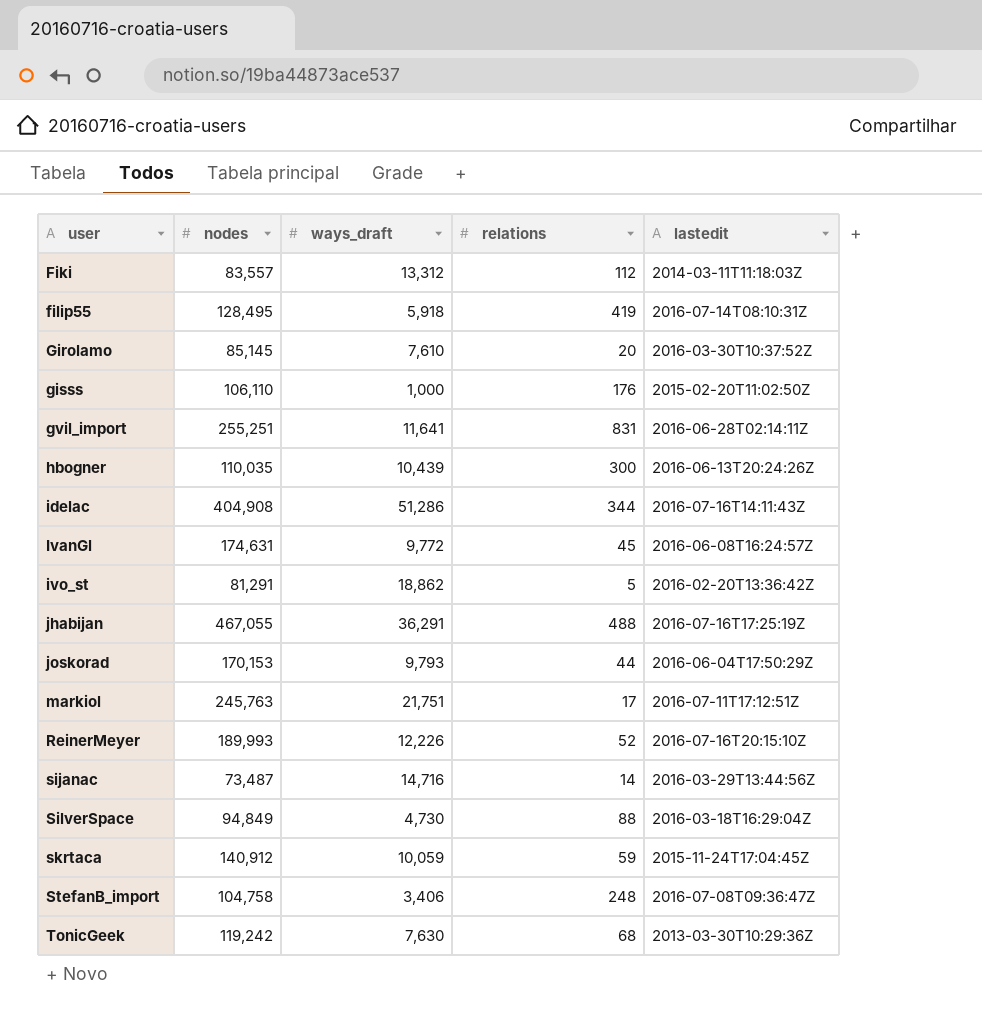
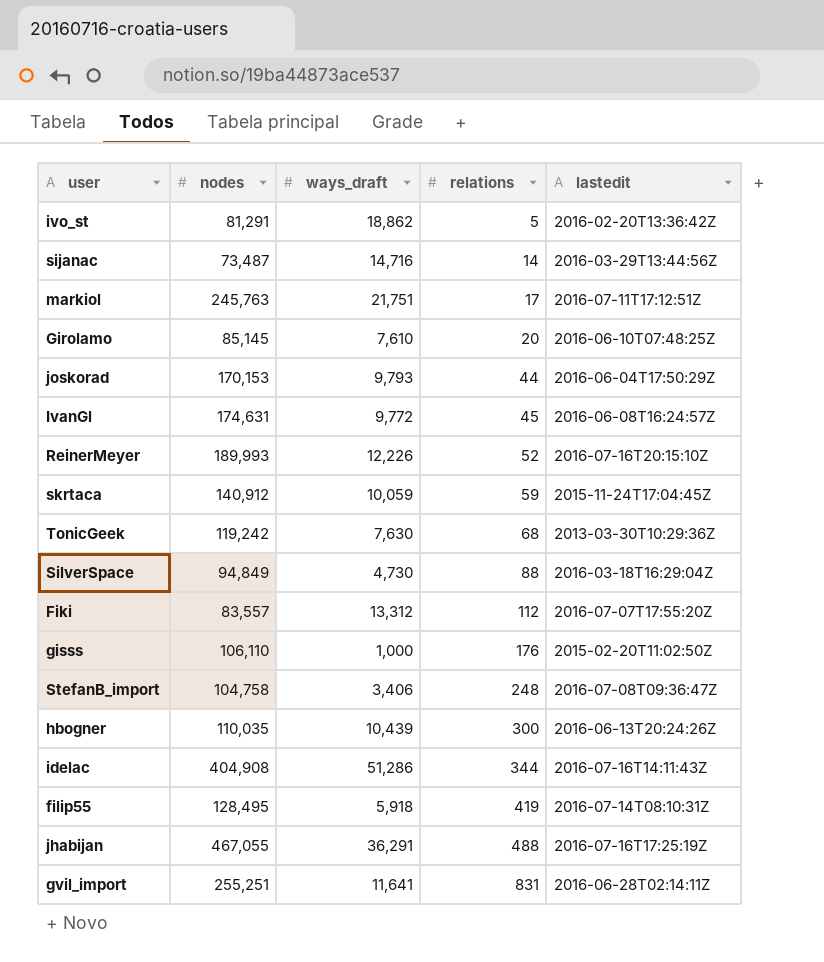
row order: user ascending -> relations ascending
Girolamo | lastedit: 2016-03-30T10:37:52Z -> 2016-06-10T07:48:25Z
Fiki | lastedit: 2014-03-11T11:18:03Z -> 2016-07-07T17:55:20Z

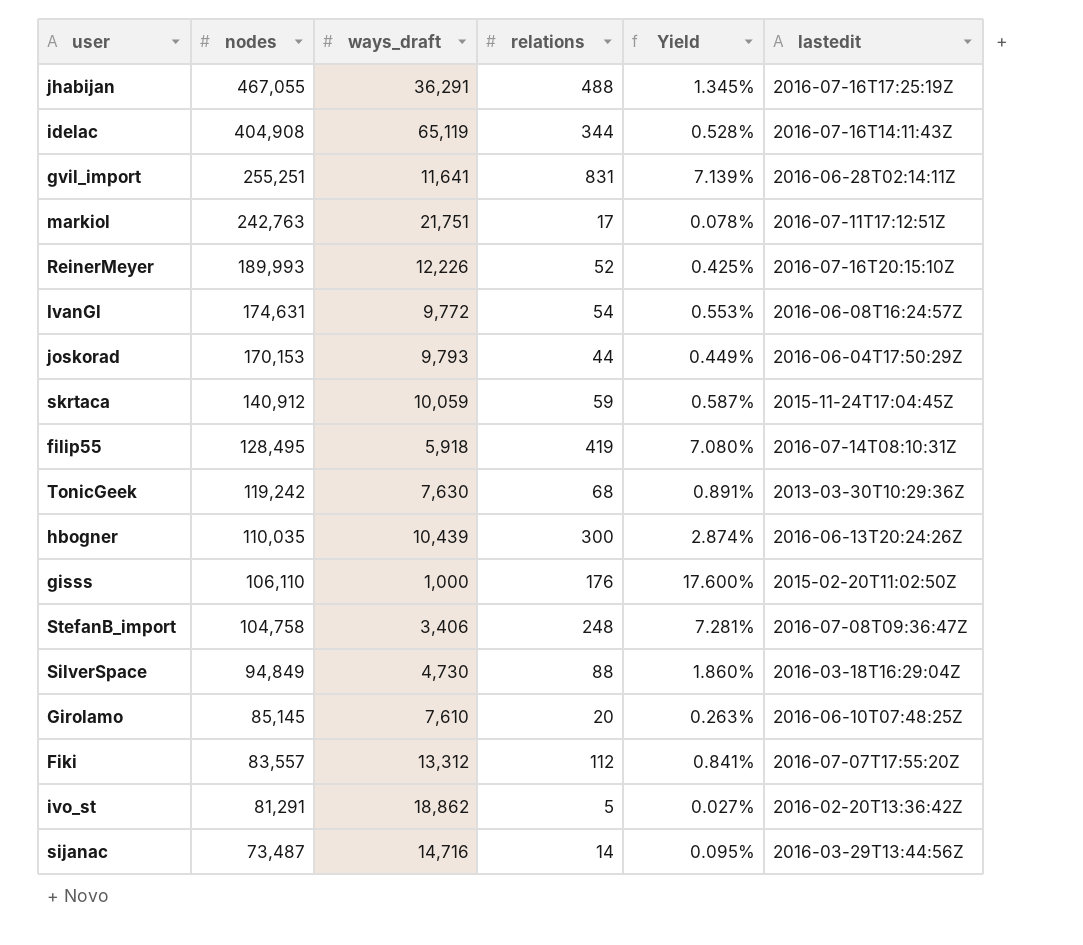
row order: relations ascending -> nodes descending
column Yield | formula: none -> [relations] / [ways_draft]
idelac | ways_draft: 51,286 -> 65,119
markiol | nodes: 245,763 -> 242,763
IvanGl | relations: 45 -> 54

